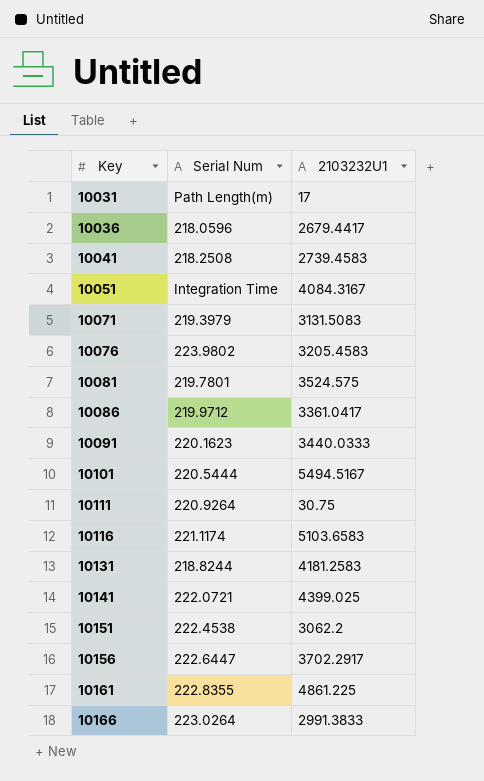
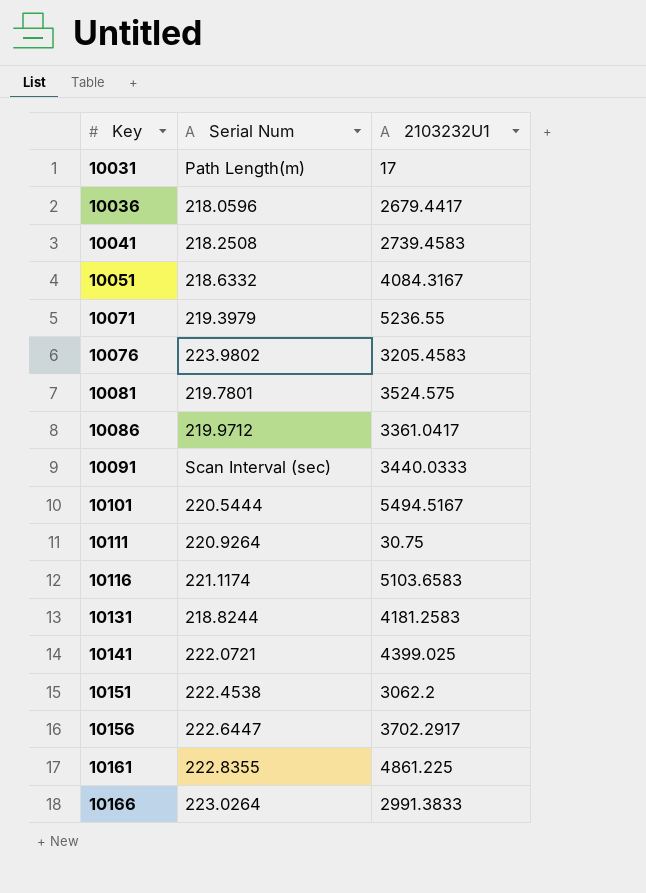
10051 | Serial Num: Integration Time -> 218.6332
10071 | 2103232U1: 3131.5083 -> 5236.55
10091 | Serial Num: 220.1623 -> Scan Interval (sec)

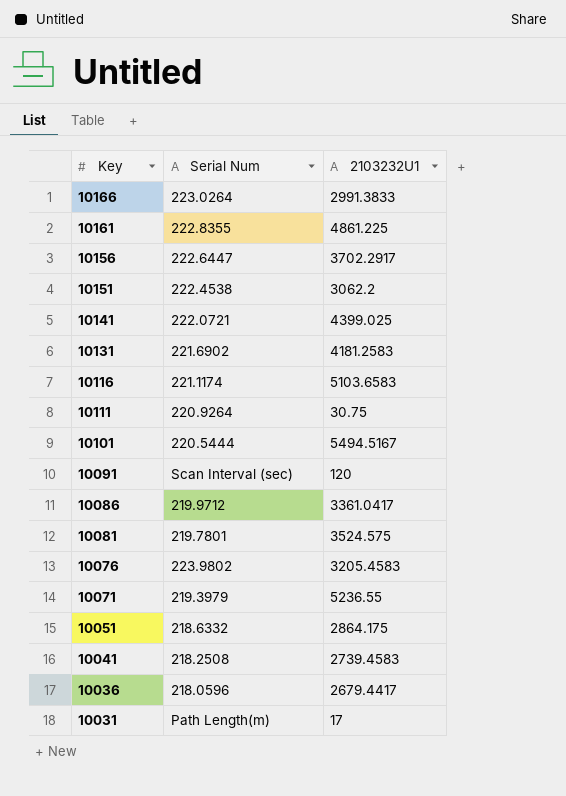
row order: Key ascending -> Key descending
10131 | Serial Num: 218.8244 -> 221.6902
10091 | 2103232U1: 3440.0333 -> 120
10051 | 2103232U1: 4084.3167 -> 2864.175

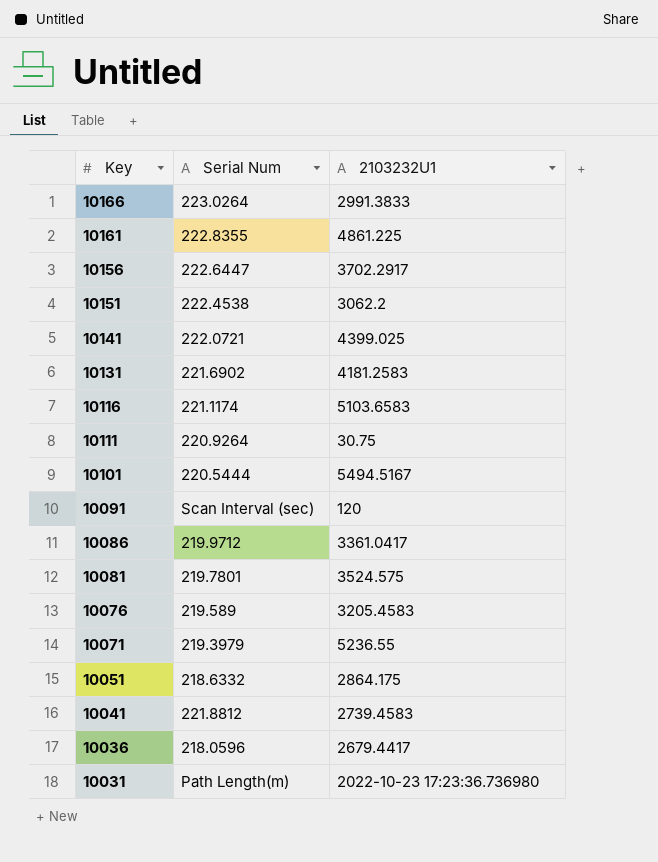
10076 | Serial Num: 223.9802 -> 219.589
10041 | Serial Num: 218.2508 -> 221.8812
10031 | 2103232U1: 17 -> 2022-10-23 17:23:36.736980

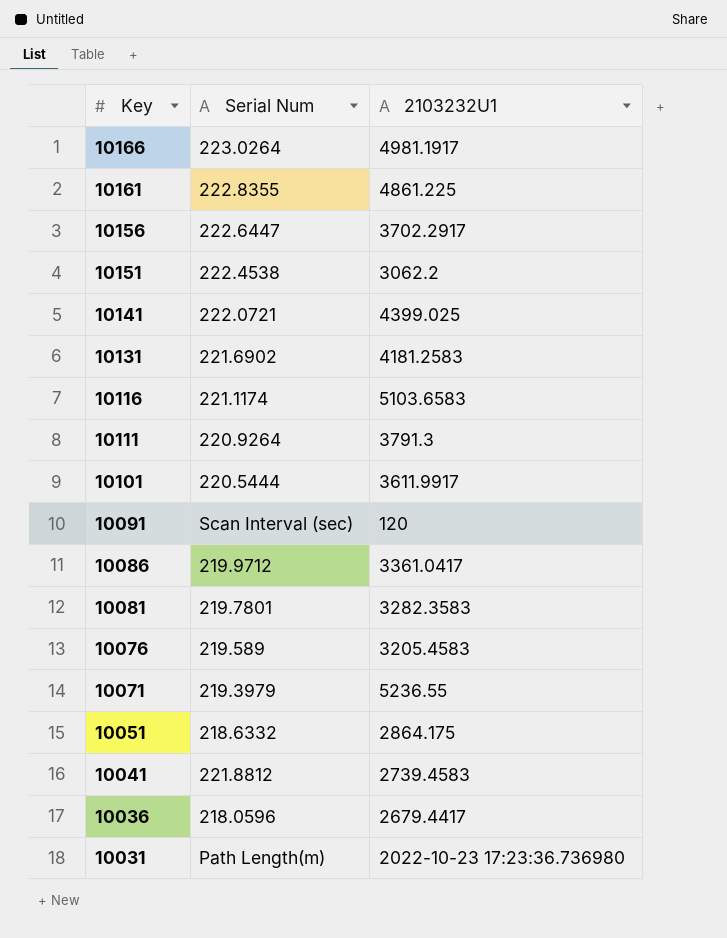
10166 | 2103232U1: 2991.3833 -> 4981.1917
10111 | 2103232U1: 30.75 -> 3791.3
10101 | 2103232U1: 5494.5167 -> 3611.9917
10081 | 2103232U1: 3524.575 -> 3282.3583

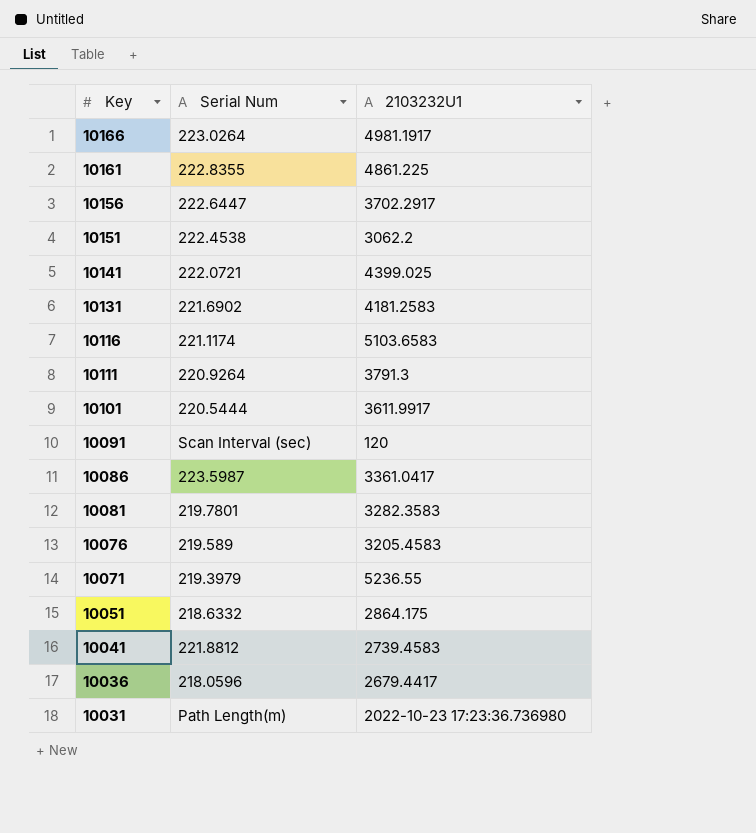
10086 | Serial Num: 219.9712 -> 223.5987

